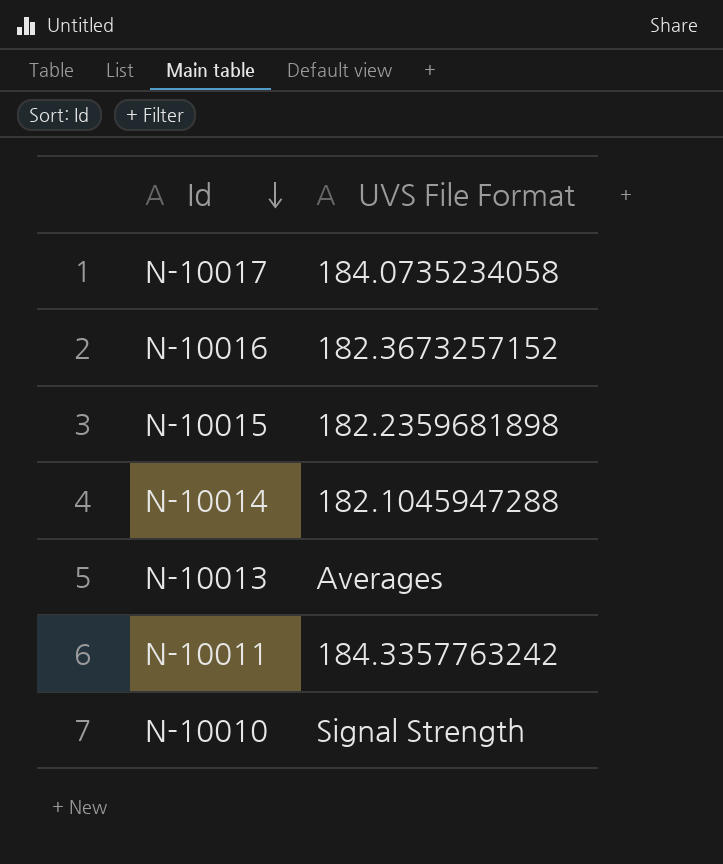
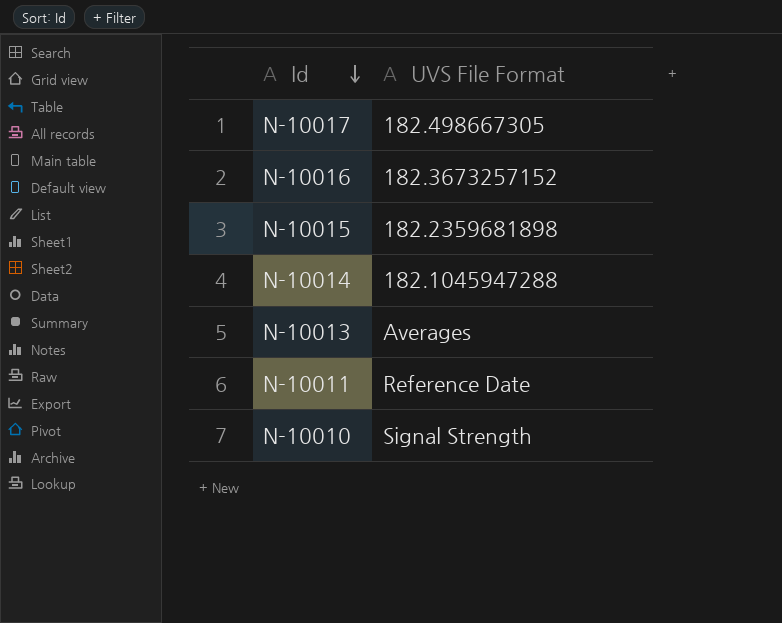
N-10017 | UVS File Format: 184.0735234058 -> 182.498667305
N-10011 | UVS File Format: 184.3357763242 -> Reference Date

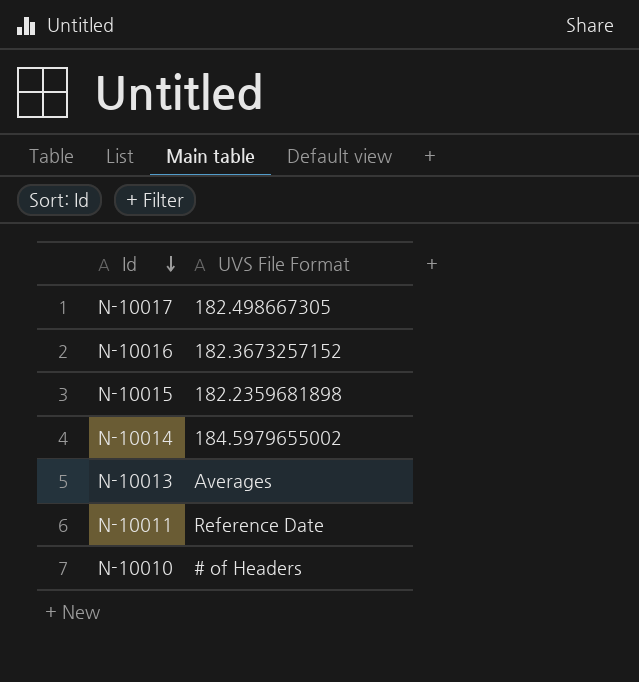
N-10014 | UVS File Format: 182.1045947288 -> 184.5979655002
N-10010 | UVS File Format: Signal Strength -> # of Headers

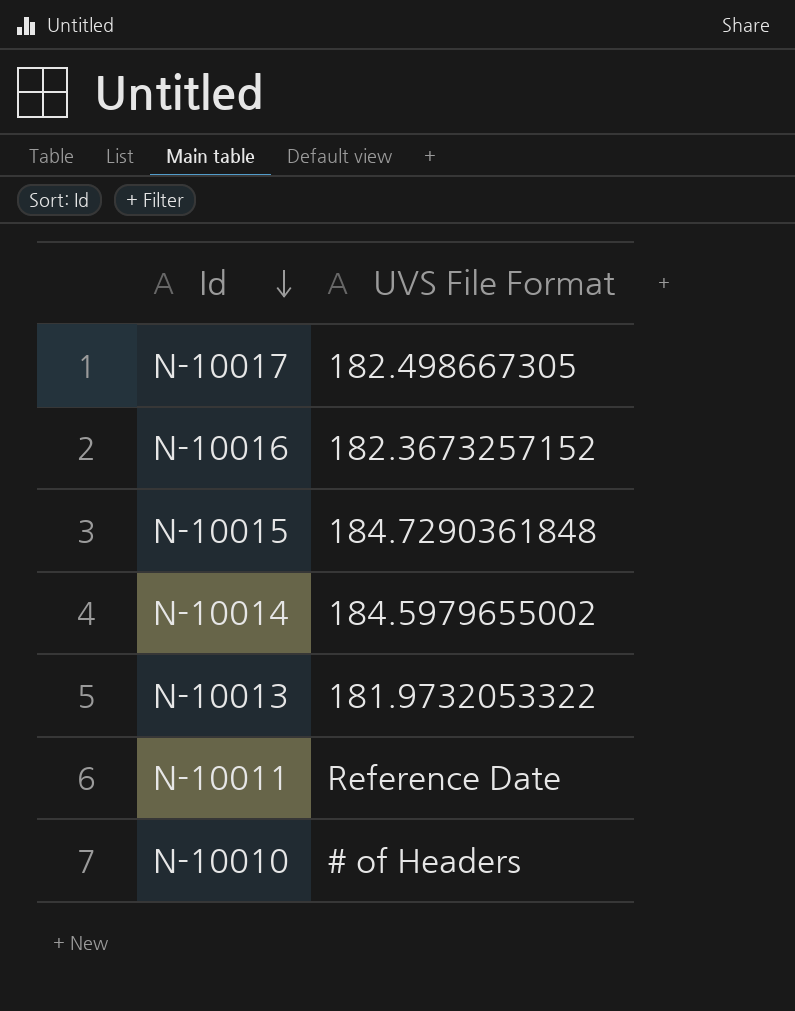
N-10015 | UVS File Format: 182.2359681898 -> 184.7290361848
N-10013 | UVS File Format: Averages -> 181.9732053322

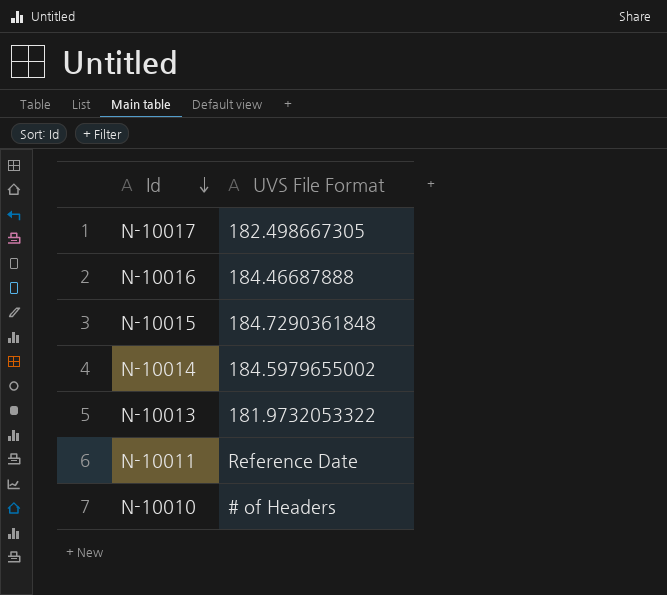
N-10016 | UVS File Format: 182.3673257152 -> 184.46687888

